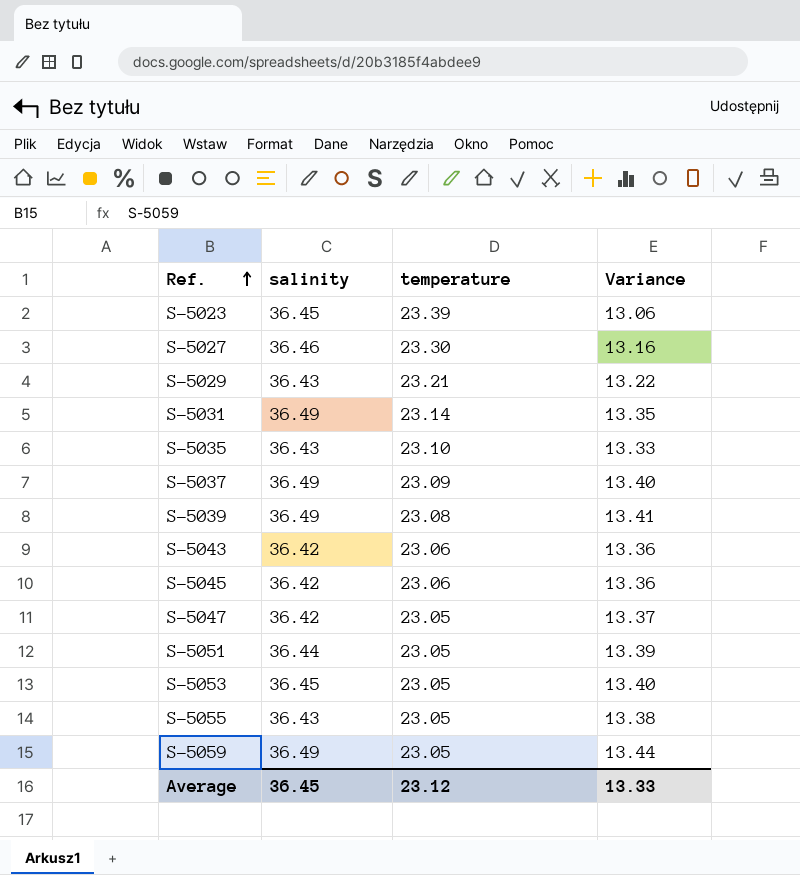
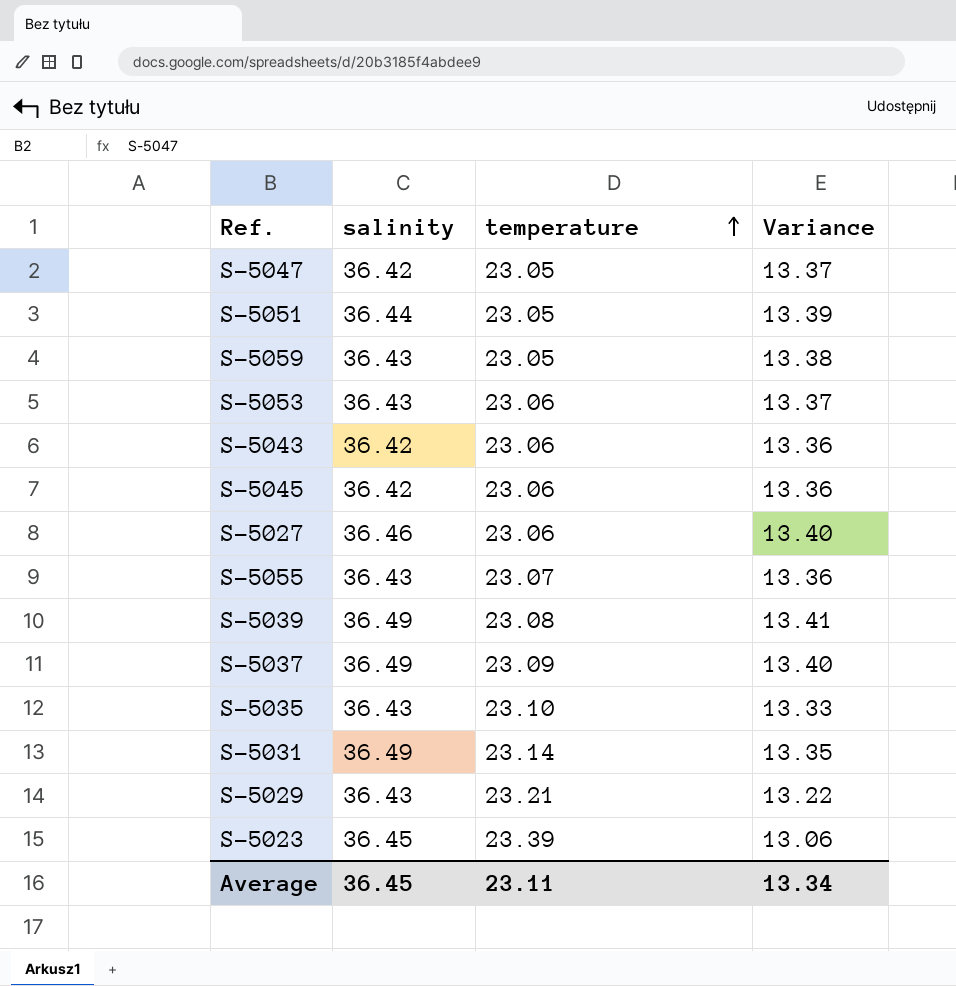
row order: Ref. ascending -> temperature ascending
S-5059 | salinity: 36.49 -> 36.43
S-5059 | Variance: 13.44 -> 13.38
S-5053 | salinity: 36.45 -> 36.43
S-5053 | temperature: 23.05 -> 23.06
S-5053 | Variance: 13.40 -> 13.37
S-5027 | temperature: 23.30 -> 23.06
S-5027 | Variance: 13.16 -> 13.40
S-5055 | temperature: 23.05 -> 23.07
S-5055 | Variance: 13.38 -> 13.36
Average | temperature: 23.12 -> 23.11
Average | Variance: 13.33 -> 13.34

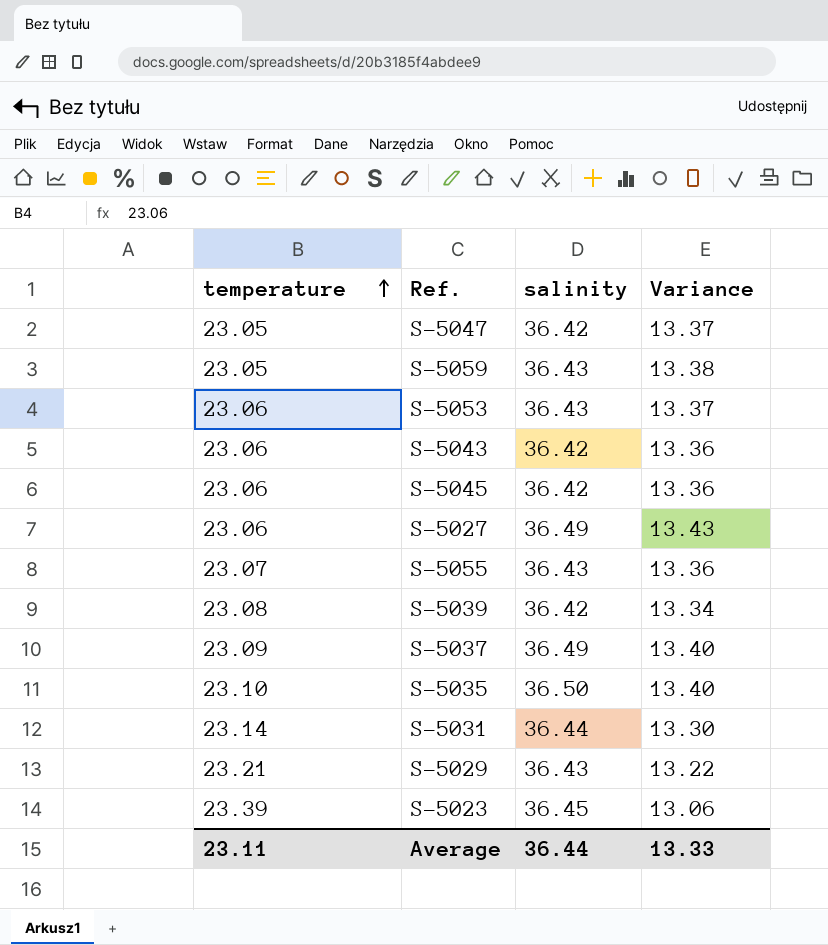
column temperature | position: 3 -> 1
row S-5051: 36.44 | 23.05 | 13.39 -> none
S-5027 | salinity: 36.46 -> 36.49
S-5027 | Variance: 13.40 -> 13.43
S-5039 | salinity: 36.49 -> 36.42
S-5039 | Variance: 13.41 -> 13.34
S-5035 | salinity: 36.43 -> 36.50
S-5035 | Variance: 13.33 -> 13.40
S-5031 | salinity: 36.49 -> 36.44
S-5031 | Variance: 13.35 -> 13.30
Average | salinity: 36.45 -> 36.44
Average | Variance: 13.34 -> 13.33

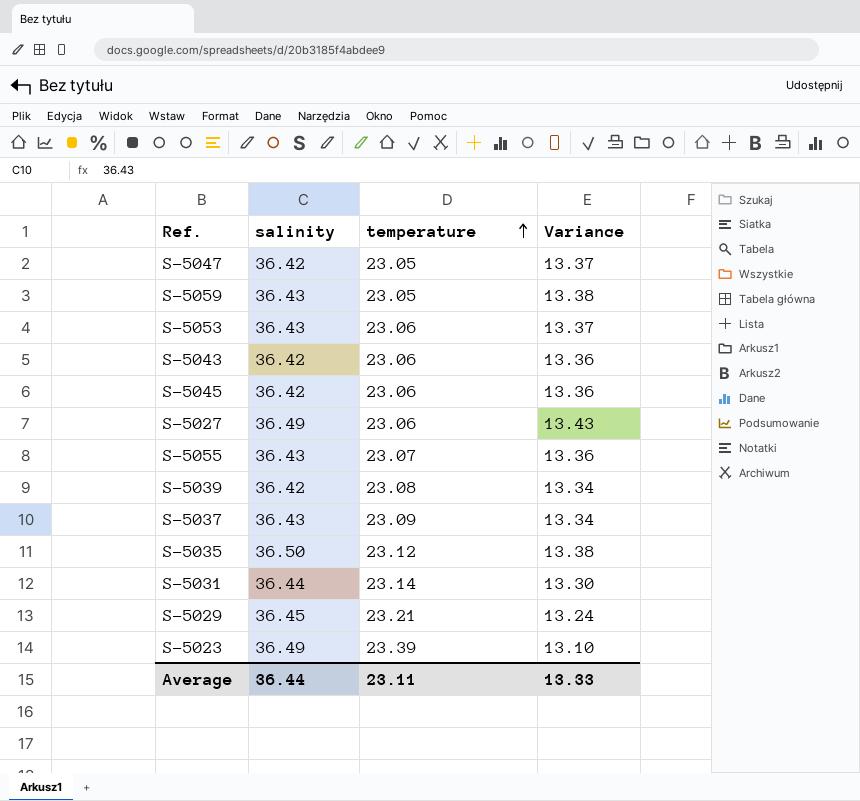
column temperature | position: 1 -> 3
S-5037 | salinity: 36.49 -> 36.43
S-5037 | Variance: 13.40 -> 13.34
S-5035 | temperature: 23.10 -> 23.12
S-5035 | Variance: 13.40 -> 13.38
S-5029 | salinity: 36.43 -> 36.45
S-5029 | Variance: 13.22 -> 13.24
S-5023 | salinity: 36.45 -> 36.49
S-5023 | Variance: 13.06 -> 13.10

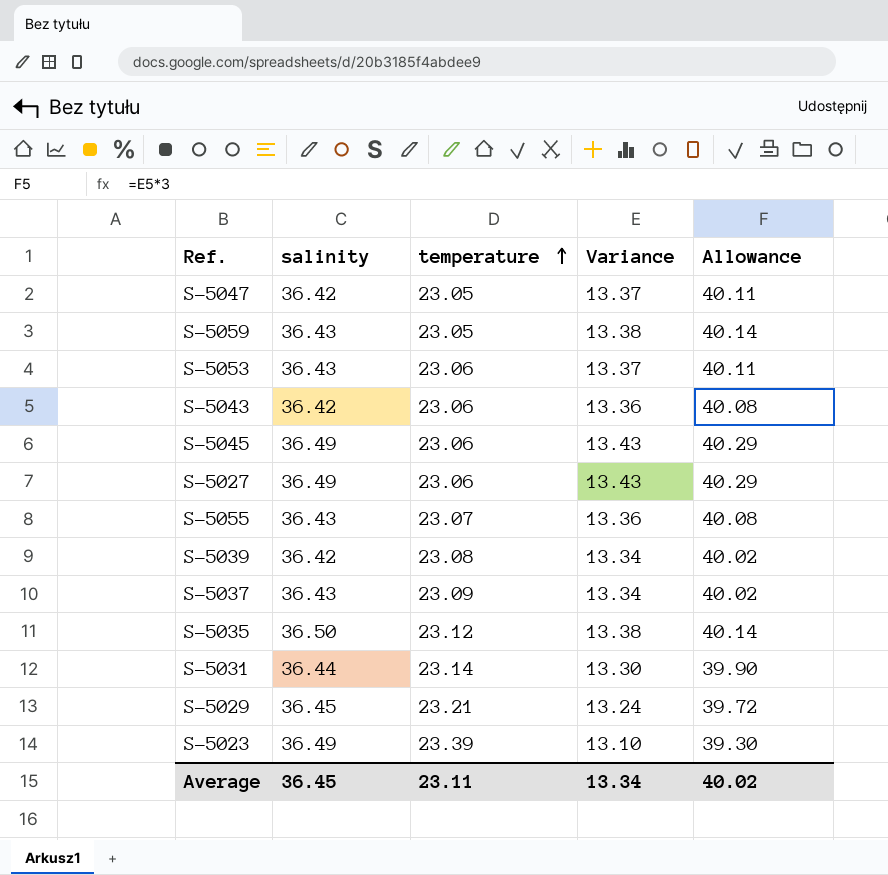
column Allowance | formula: none -> [Variance] * 3
S-5045 | salinity: 36.42 -> 36.49
S-5045 | Variance: 13.36 -> 13.43
Average | salinity: 36.44 -> 36.45
Average | Variance: 13.33 -> 13.34

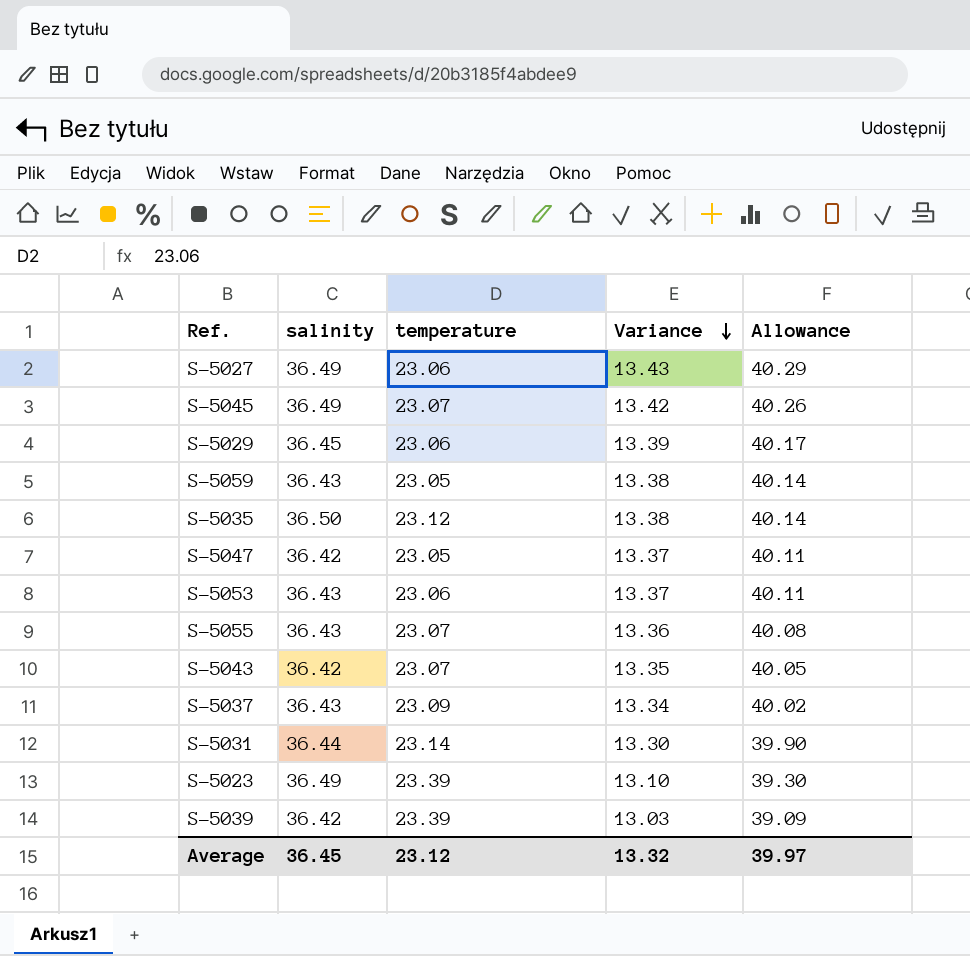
row order: temperature ascending -> Variance descending
S-5045 | temperature: 23.06 -> 23.07
S-5045 | Variance: 13.43 -> 13.42
S-5045 | Allowance: 40.29 -> 40.26
S-5029 | temperature: 23.21 -> 23.06
S-5029 | Variance: 13.24 -> 13.39
S-5029 | Allowance: 39.72 -> 40.17
S-5043 | temperature: 23.06 -> 23.07
S-5043 | Variance: 13.36 -> 13.35
S-5043 | Allowance: 40.08 -> 40.05
S-5039 | temperature: 23.08 -> 23.39
S-5039 | Variance: 13.34 -> 13.03
S-5039 | Allowance: 40.02 -> 39.09
Average | temperature: 23.11 -> 23.12
Average | Variance: 13.34 -> 13.32
Average | Allowance: 40.02 -> 39.97

